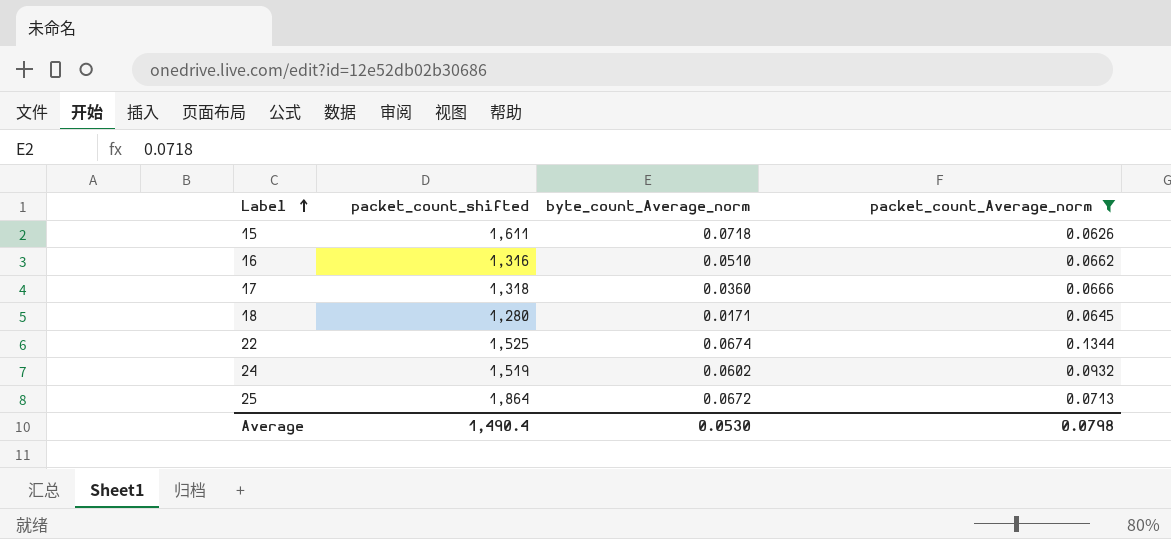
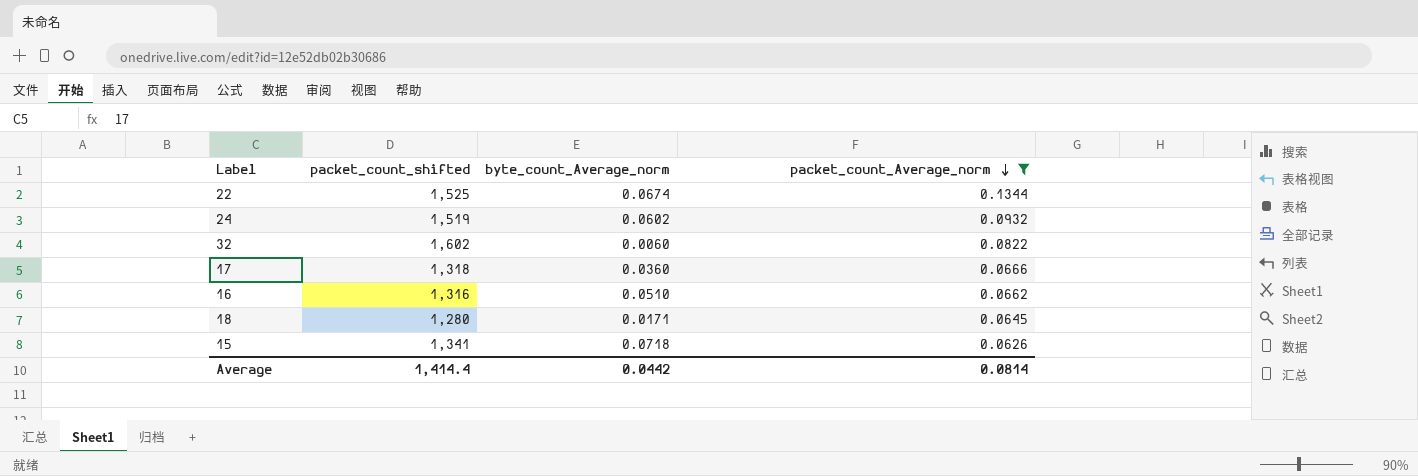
row order: Label ascending -> packet_count_Average_norm descending
row 25: 1,864 | 0.0672 | 0.0713 -> none
row 32: none -> 1,602 | 0.0060 | 0.0822
15 | packet_count_shifted: 1,611 -> 1,341
Average | packet_count_shifted: 1,490.4 -> 1,414.4
Average | byte_count_Average_norm: 0.0530 -> 0.0442
Average | packet_count_Average_norm: 0.0798 -> 0.0814

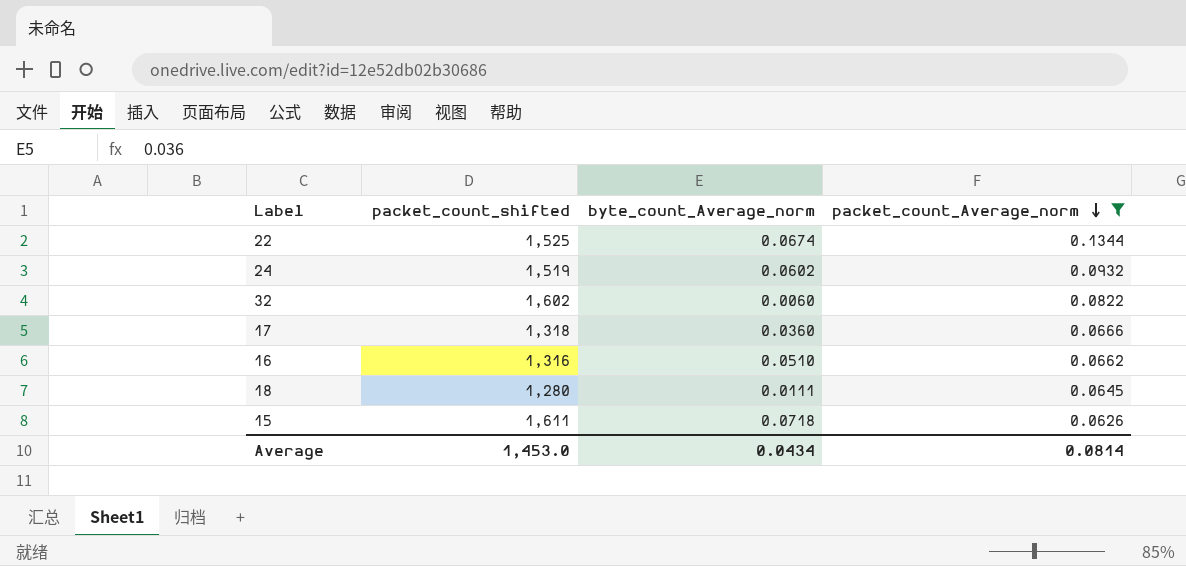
18 | byte_count_Average_norm: 0.0171 -> 0.0111
15 | packet_count_shifted: 1,341 -> 1,611
Average | packet_count_shifted: 1,414.4 -> 1,453.0
Average | byte_count_Average_norm: 0.0442 -> 0.0434

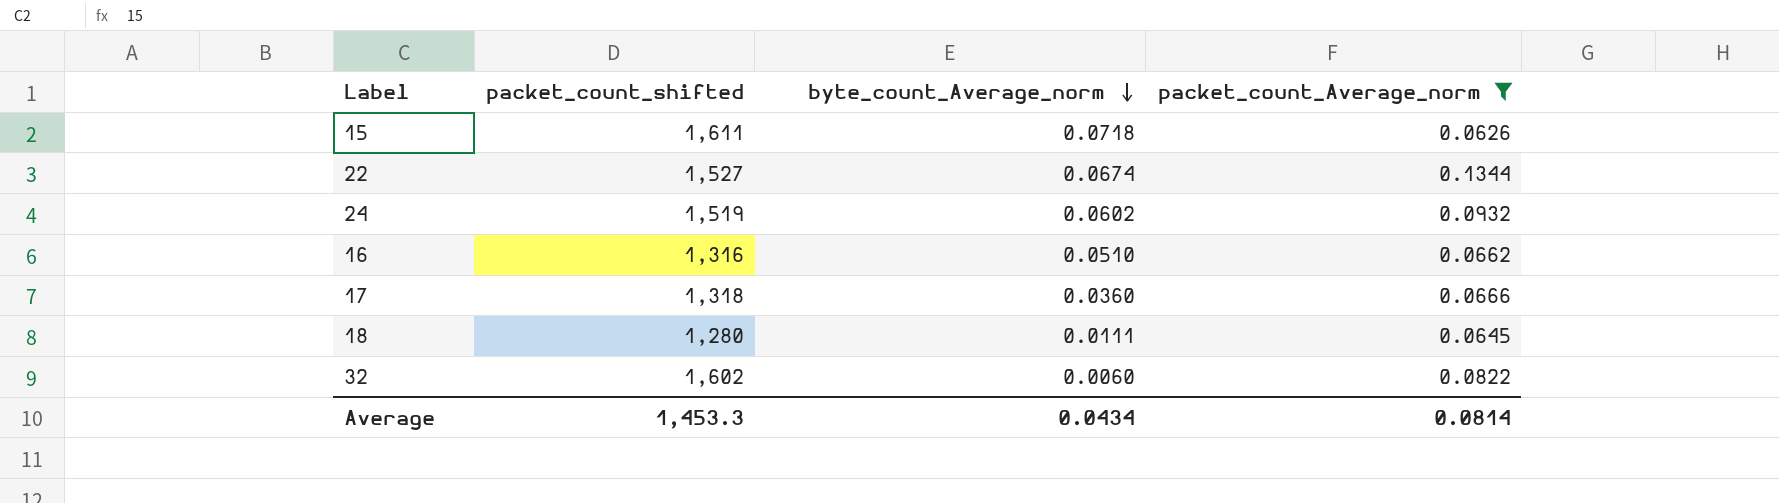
row order: packet_count_Average_norm descending -> byte_count_Average_norm descending
22 | packet_count_shifted: 1,525 -> 1,527
Average | packet_count_shifted: 1,453.0 -> 1,453.3

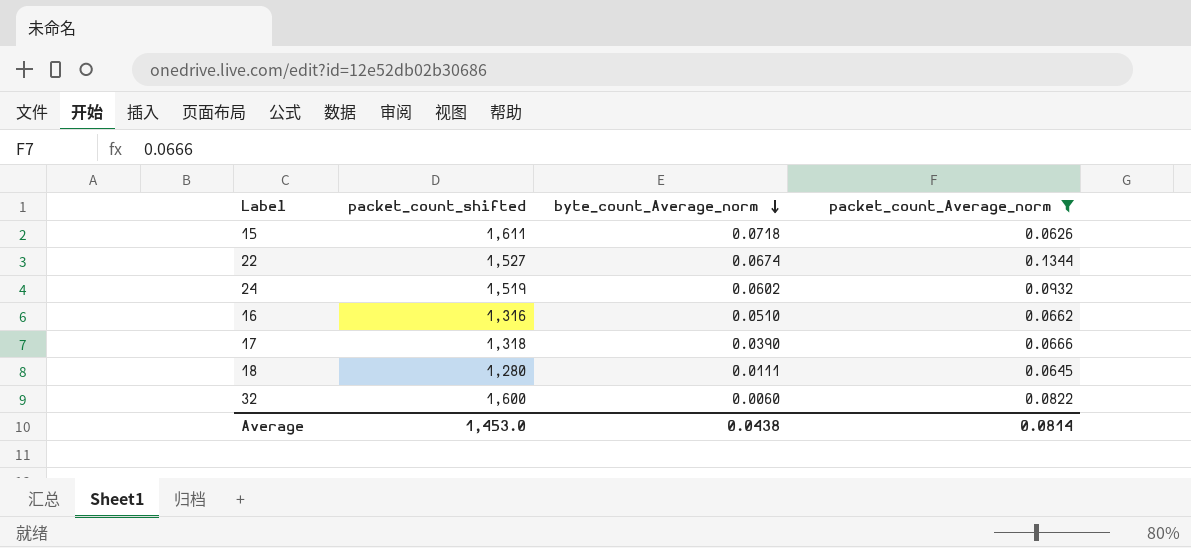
17 | byte_count_Average_norm: 0.0360 -> 0.0390
32 | packet_count_shifted: 1,602 -> 1,600
Average | packet_count_shifted: 1,453.3 -> 1,453.0
Average | byte_count_Average_norm: 0.0434 -> 0.0438

